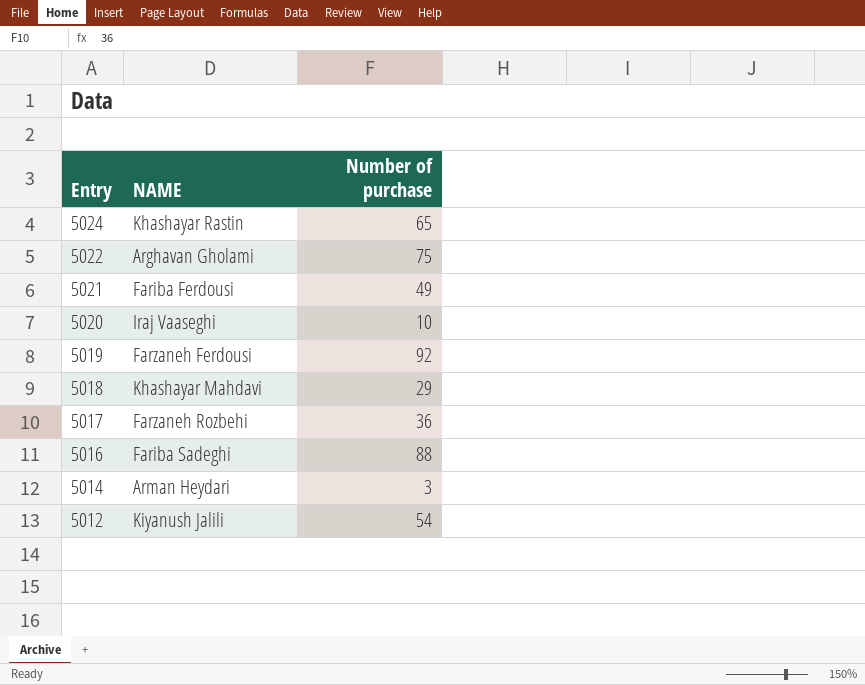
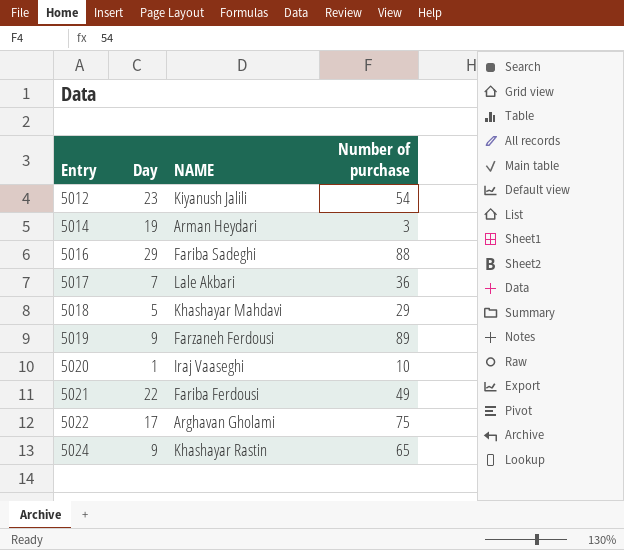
row order: Entry descending -> Entry ascending
column Day | position: none -> 2
5017 | NAME: Farzaneh Rozbehi -> Lale Akbari
5019 | Number of purchase: 92 -> 89

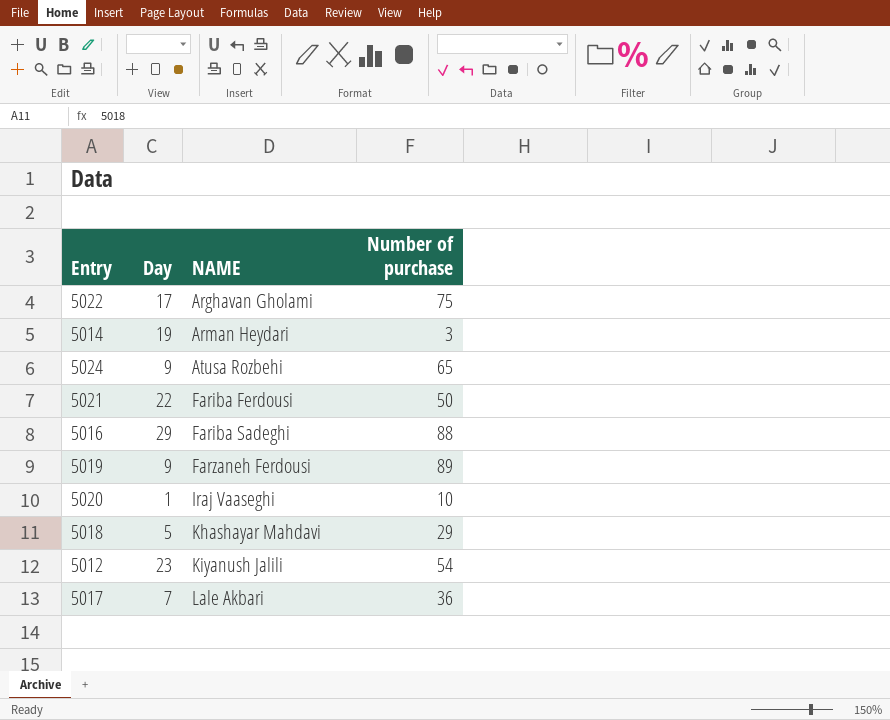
row order: Entry ascending -> NAME ascending
5024 | NAME: Khashayar Rastin -> Atusa Rozbehi
5021 | Number of purchase: 49 -> 50

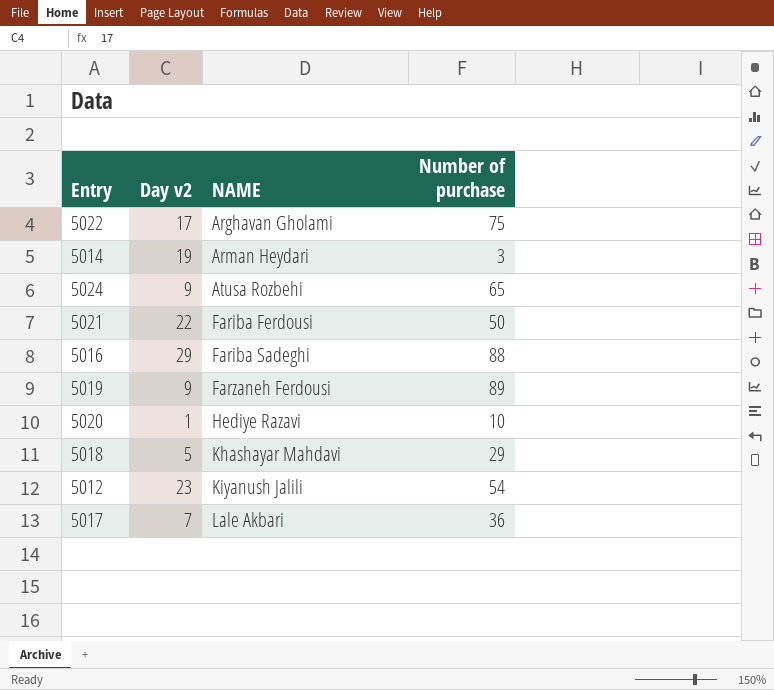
column name: Day -> Day v2
5020 | NAME: Iraj Vaaseghi -> Hediye Razavi

